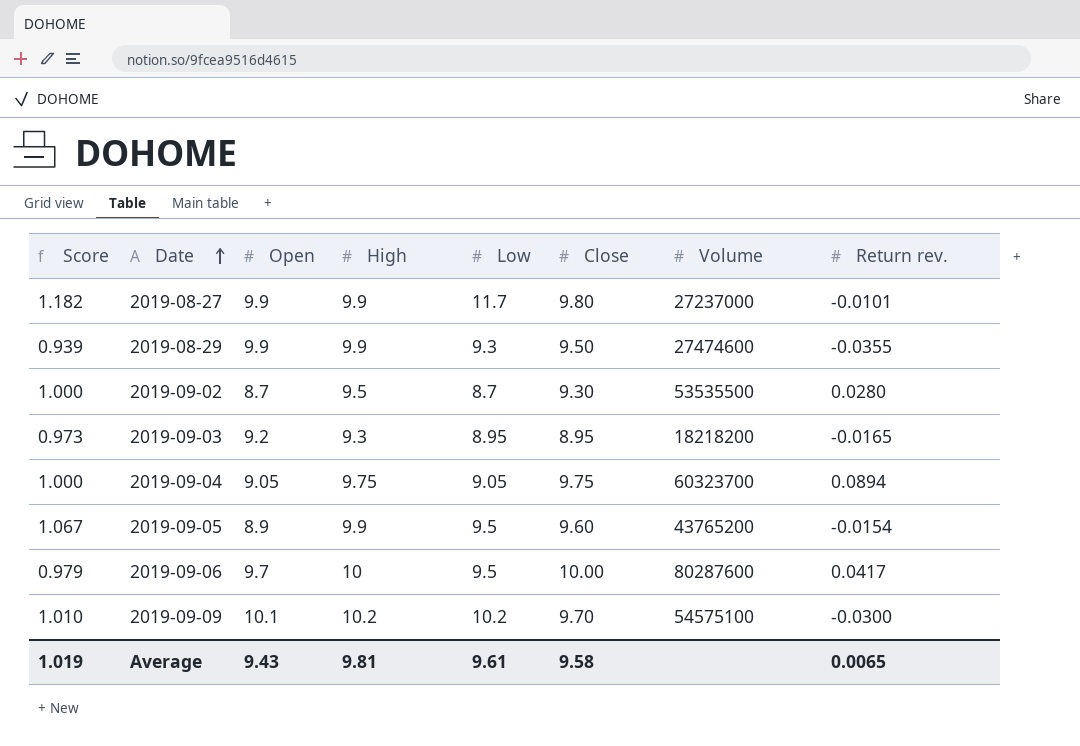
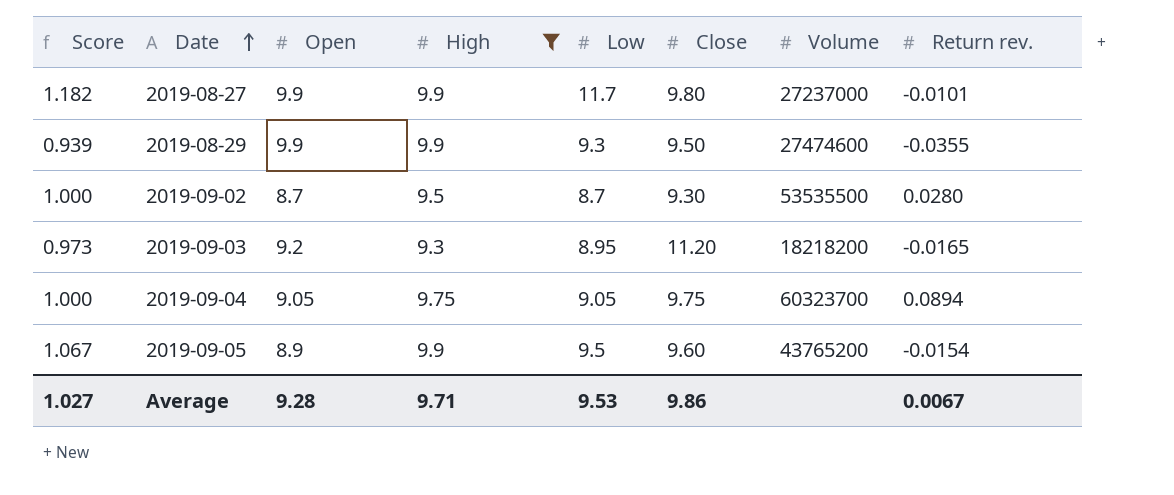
filter: none -> High <= 9.9
2019-09-03 | Close: 8.95 -> 11.20
Average | Score: 1.019 -> 1.027
Average | Open: 9.43 -> 9.28
Average | High: 9.81 -> 9.71
Average | Low: 9.61 -> 9.53
Average | Close: 9.58 -> 9.86
Average | Return rev.: 0.0065 -> 0.0067

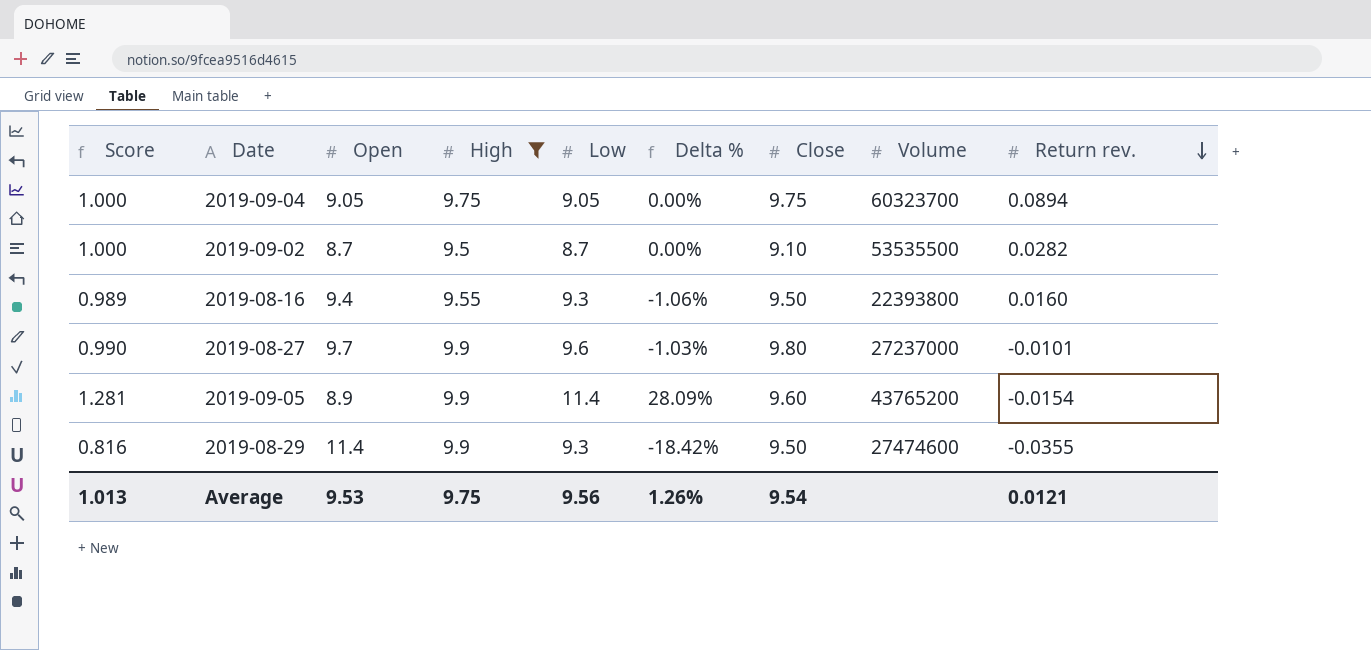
row order: Date ascending -> Return rev. descending
column Delta % | formula: none -> ([Low] - [Open]) / [Open]
row 2019-09-03: 0.973 | 9.2 | 9.3 | 8.95 | 11.20 | 18218200 | -0.0165 -> none
2019-09-02 | Close: 9.30 -> 9.10
2019-09-02 | Return rev.: 0.0280 -> 0.0282
row 2019-08-16: none -> 0.989 | 9.4 | 9.55 | 9.3 | -1.06% | 9.50 | 22393800 | 0.0160
2019-08-27 | Score: 1.182 -> 0.990
2019-08-27 | Open: 9.9 -> 9.7
2019-08-27 | Low: 11.7 -> 9.6
2019-09-05 | Score: 1.067 -> 1.281
2019-09-05 | Low: 9.5 -> 11.4
2019-08-29 | Score: 0.939 -> 0.816
2019-08-29 | Open: 9.9 -> 11.4
Average | Score: 1.027 -> 1.013
Average | Open: 9.28 -> 9.53
Average | High: 9.71 -> 9.75
Average | Low: 9.53 -> 9.56
Average | Close: 9.86 -> 9.54
Average | Return rev.: 0.0067 -> 0.0121

